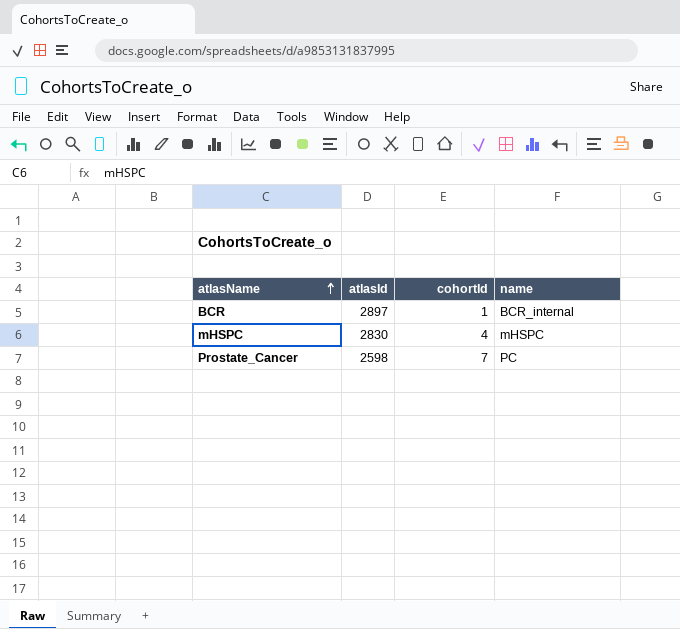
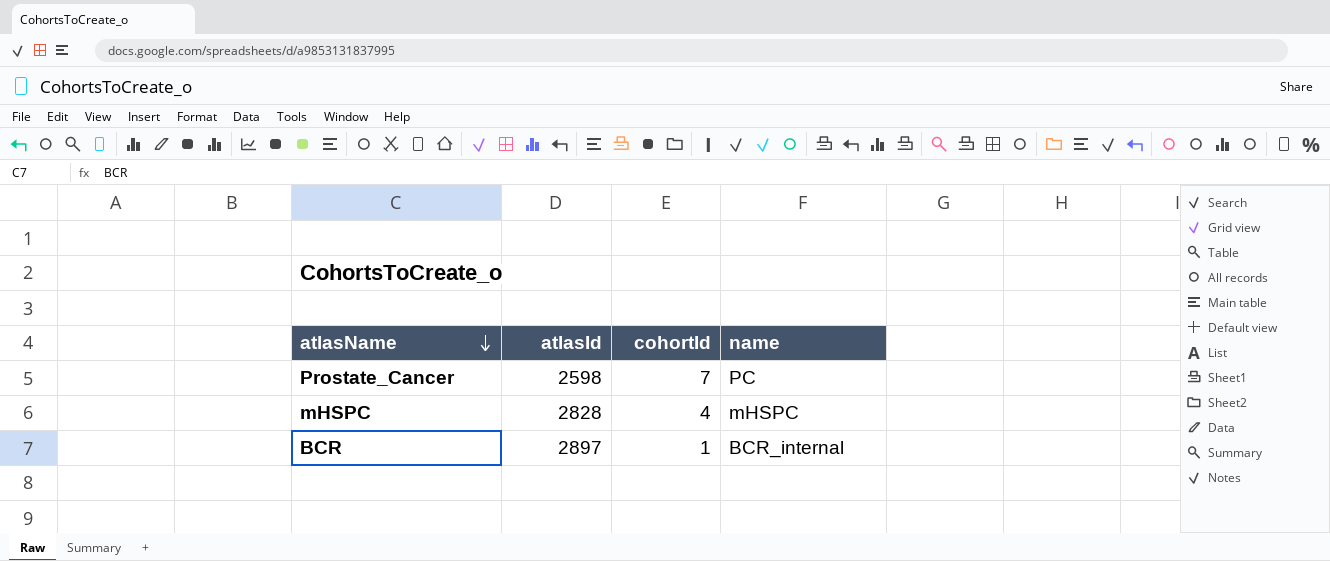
row order: atlasName ascending -> atlasName descending
mHSPC | atlasId: 2830 -> 2828

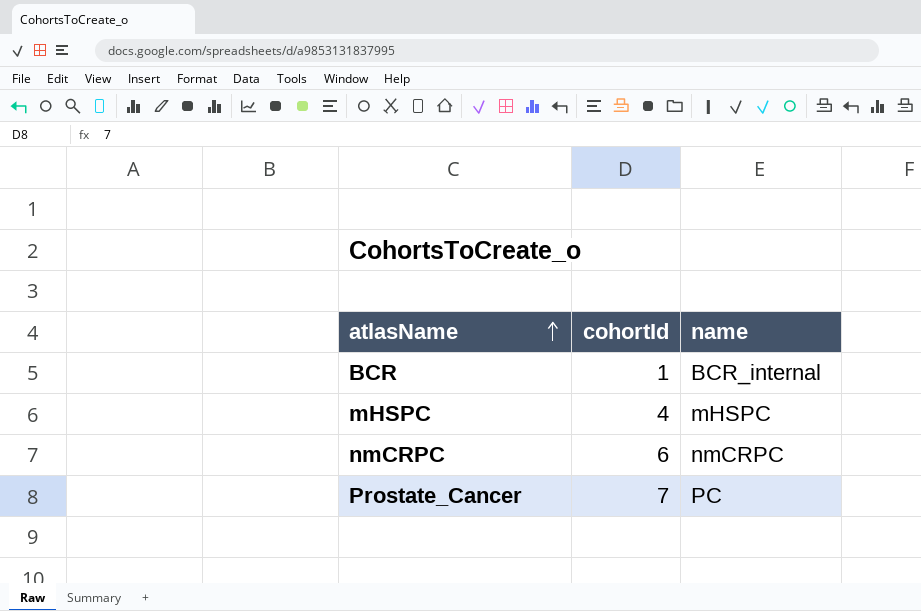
row order: atlasName descending -> atlasName ascending
column atlasId | position: 2 -> none
row nmCRPC: none -> 6 | nmCRPC

